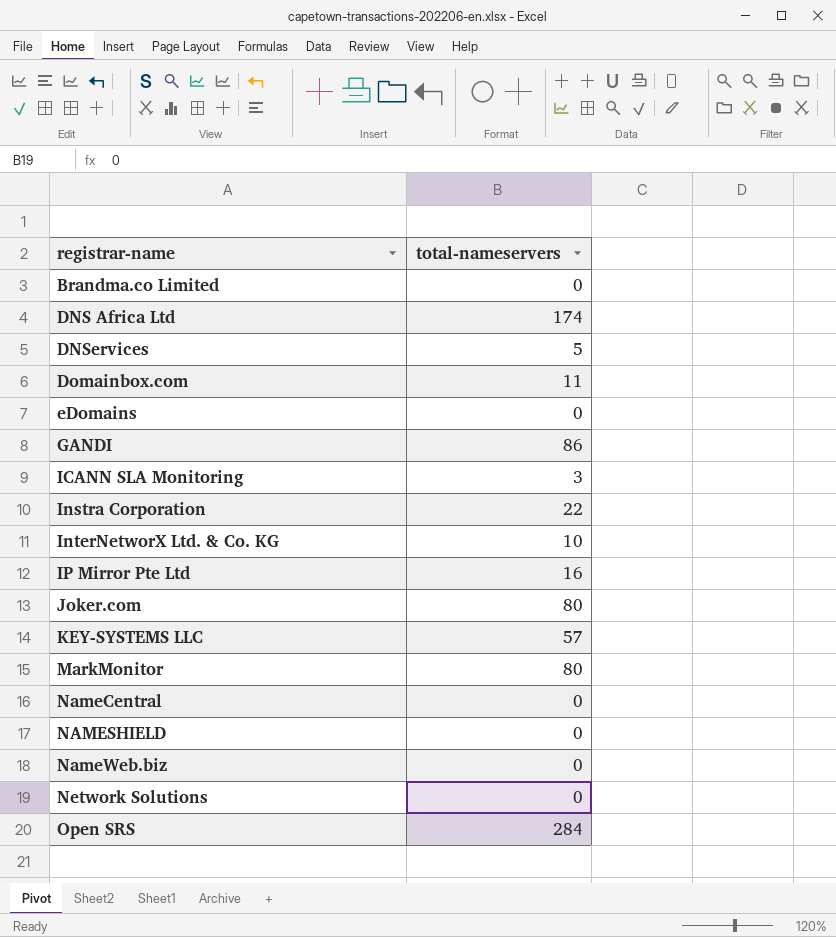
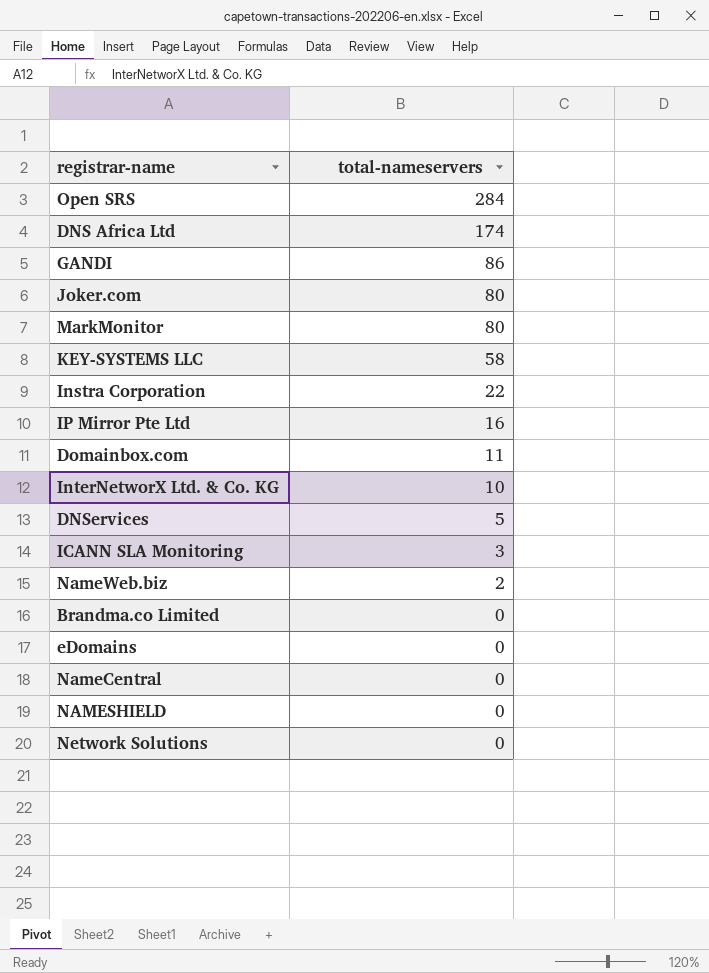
row order: registrar-name ascending -> total-nameservers descending
KEY-SYSTEMS LLC | total-nameservers: 57 -> 58
NameWeb.biz | total-nameservers: 0 -> 2

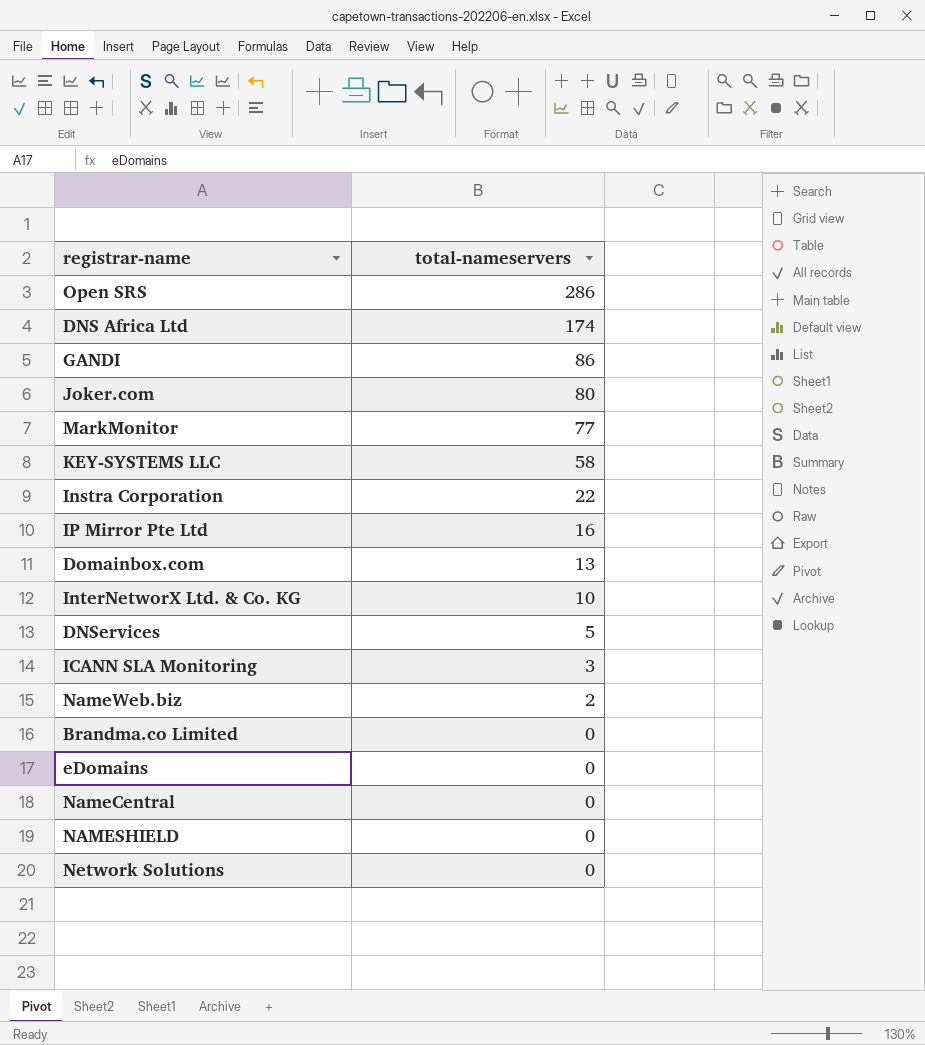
Open SRS | total-nameservers: 284 -> 286
MarkMonitor | total-nameservers: 80 -> 77
Domainbox.com | total-nameservers: 11 -> 13

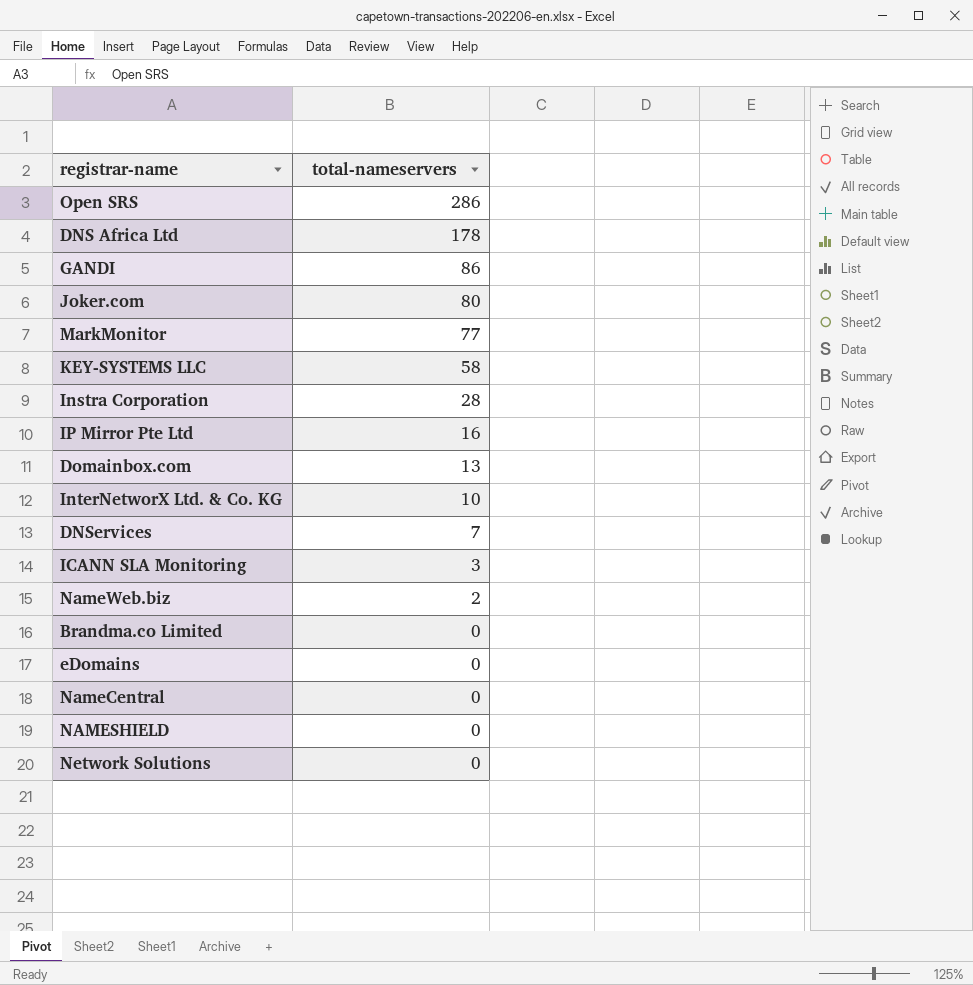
DNS Africa Ltd | total-nameservers: 174 -> 178
Instra Corporation | total-nameservers: 22 -> 28
DNServices | total-nameservers: 5 -> 7

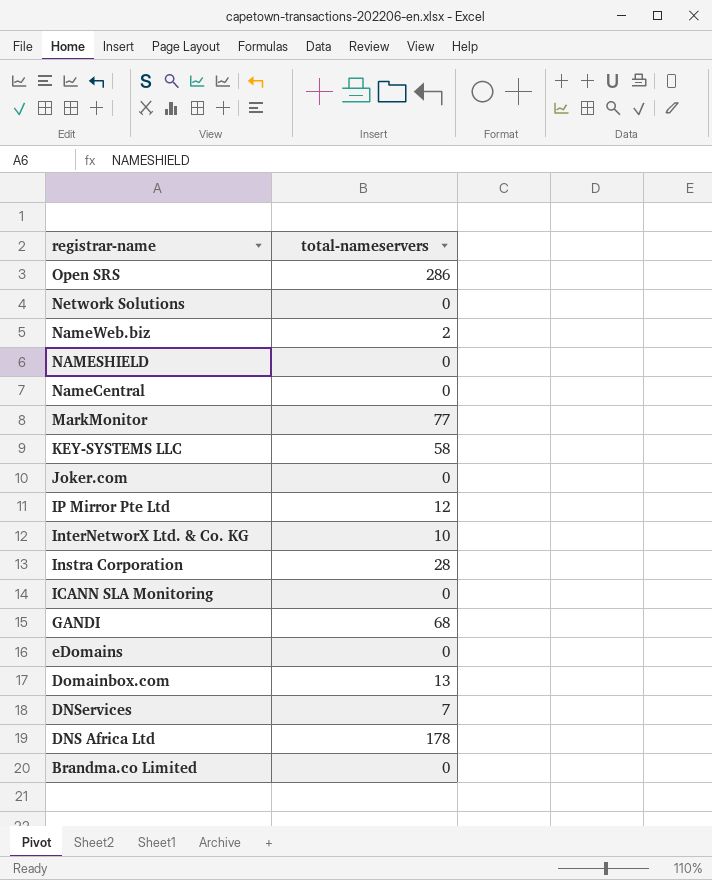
row order: total-nameservers descending -> registrar-name descending
Joker.com | total-nameservers: 80 -> 0
IP Mirror Pte Ltd | total-nameservers: 16 -> 12
ICANN SLA Monitoring | total-nameservers: 3 -> 0
GANDI | total-nameservers: 86 -> 68

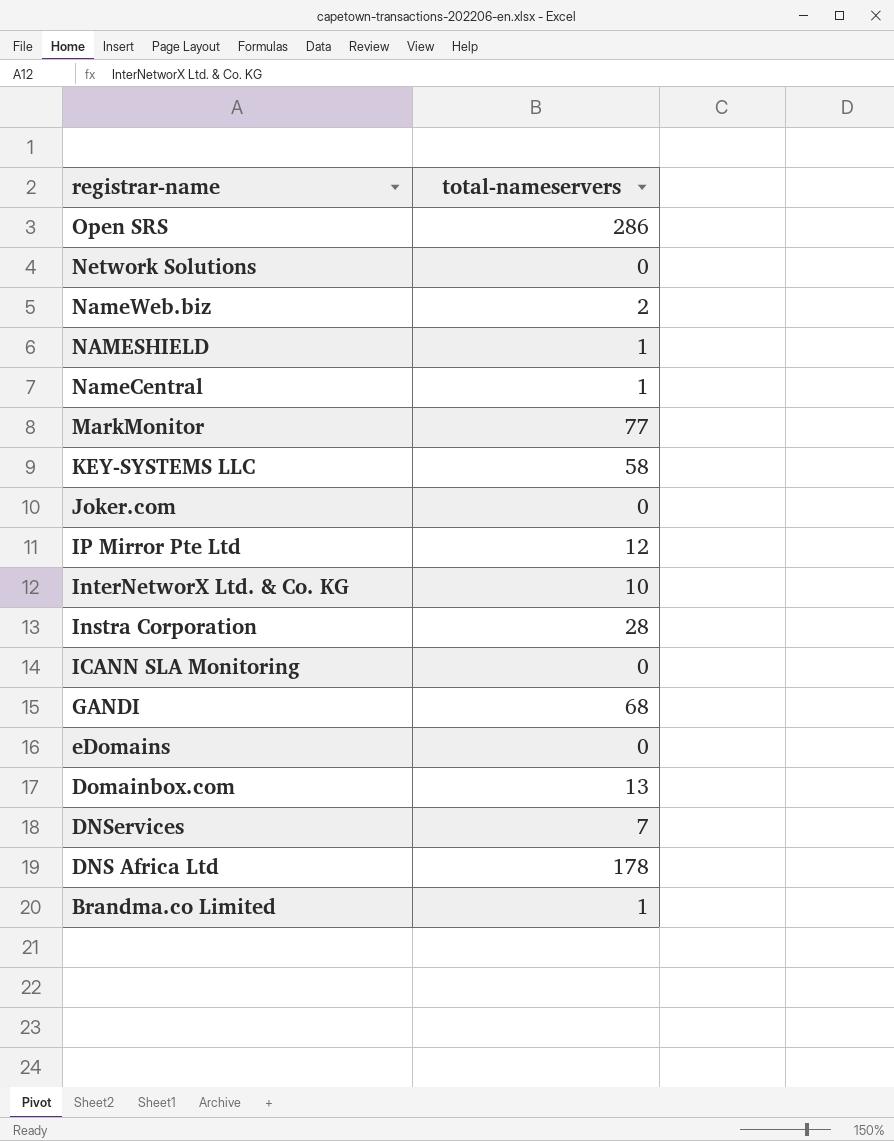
NAMESHIELD | total-nameservers: 0 -> 1
NameCentral | total-nameservers: 0 -> 1
Brandma.co Limited | total-nameservers: 0 -> 1

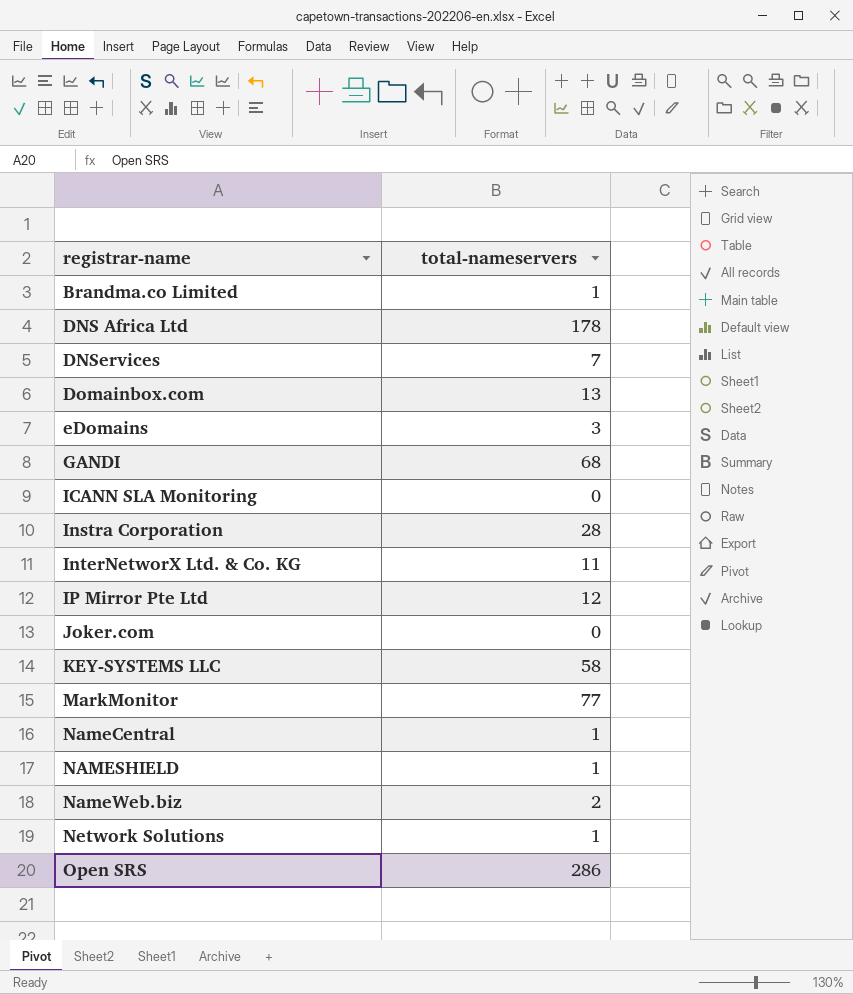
row order: registrar-name descending -> registrar-name ascending
eDomains | total-nameservers: 0 -> 3
InterNetworX Ltd. & Co. KG | total-nameservers: 10 -> 11
Network Solutions | total-nameservers: 0 -> 1

